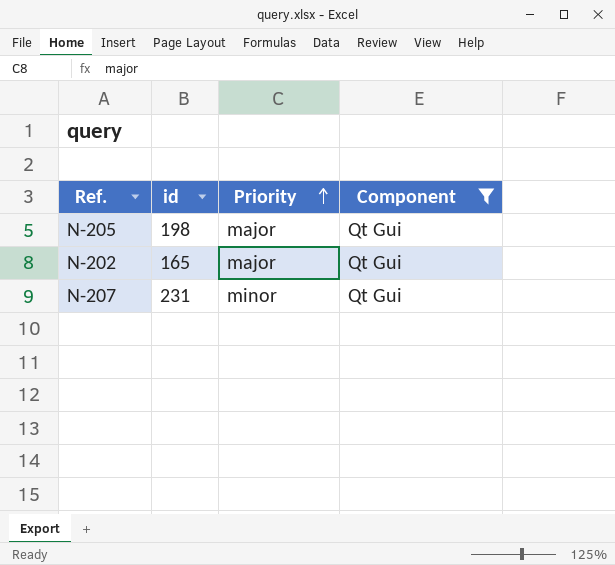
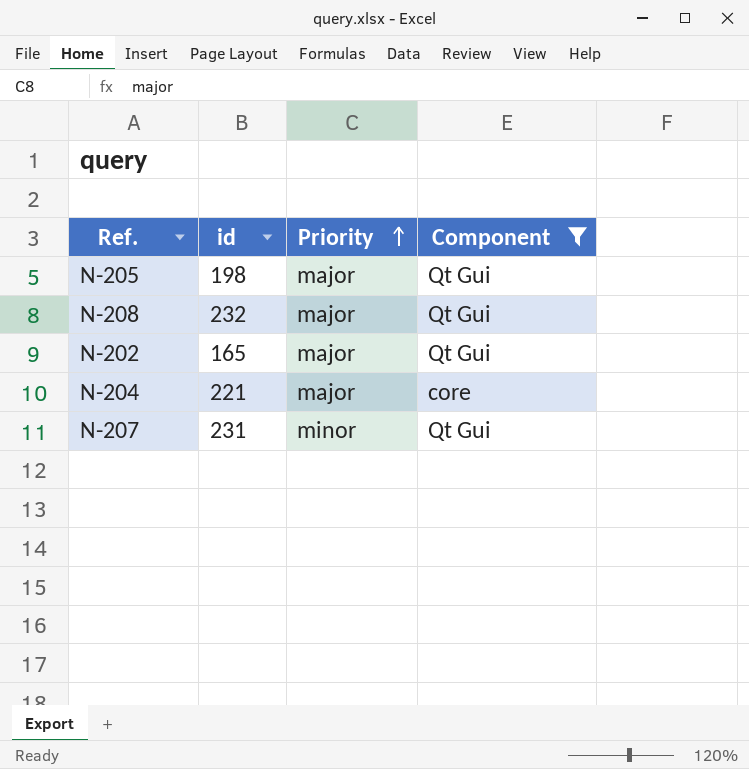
row N-208: none -> 232 | major | Qt Gui
row N-204: none -> 221 | major | core

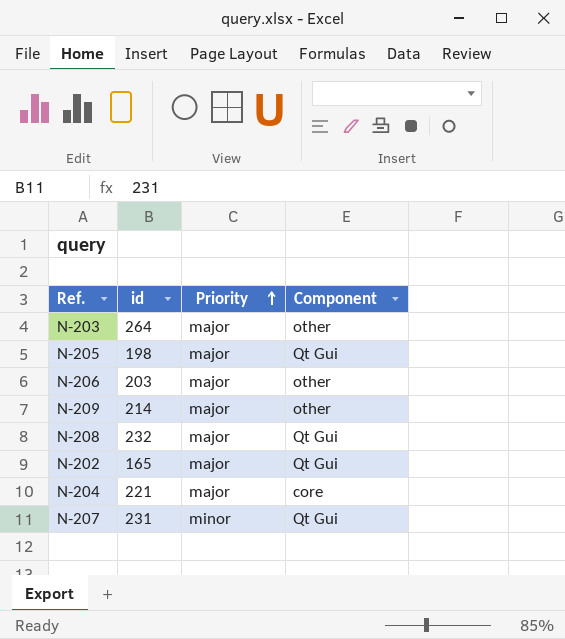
filter: Component != other -> none

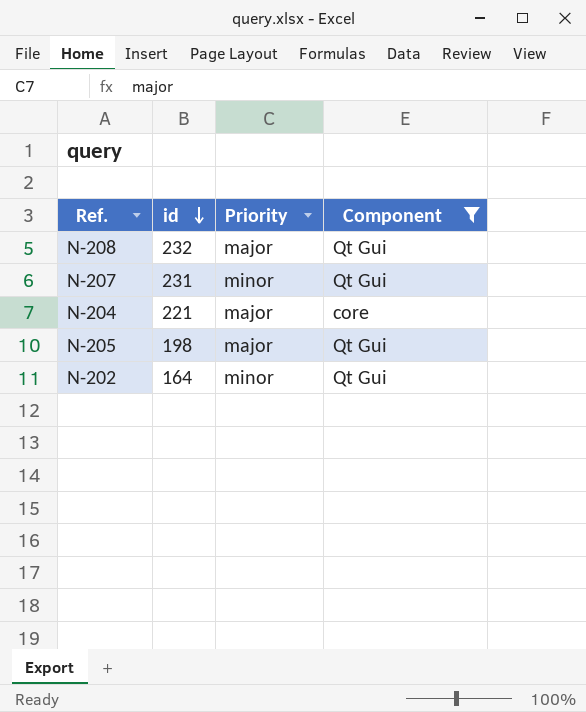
filter: none -> Component != other
row order: Priority ascending -> id descending
N-202 | id: 165 -> 164
N-202 | Priority: major -> minor

